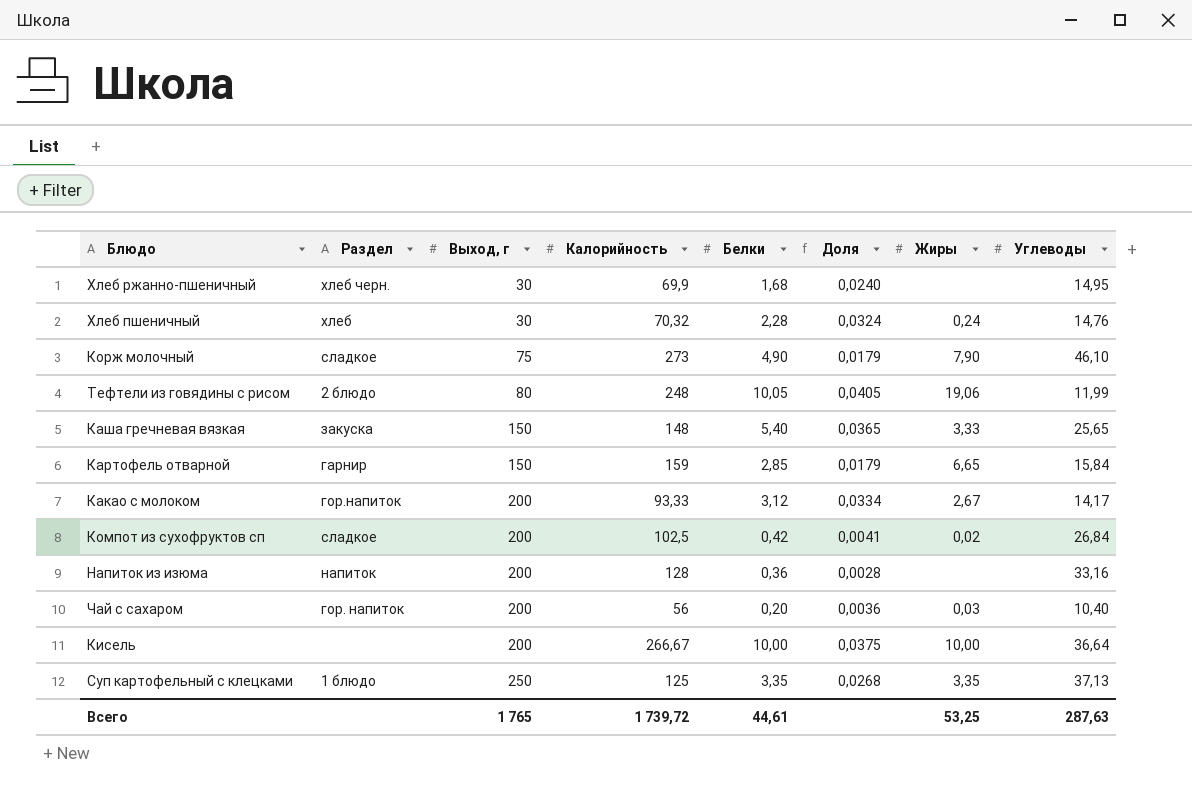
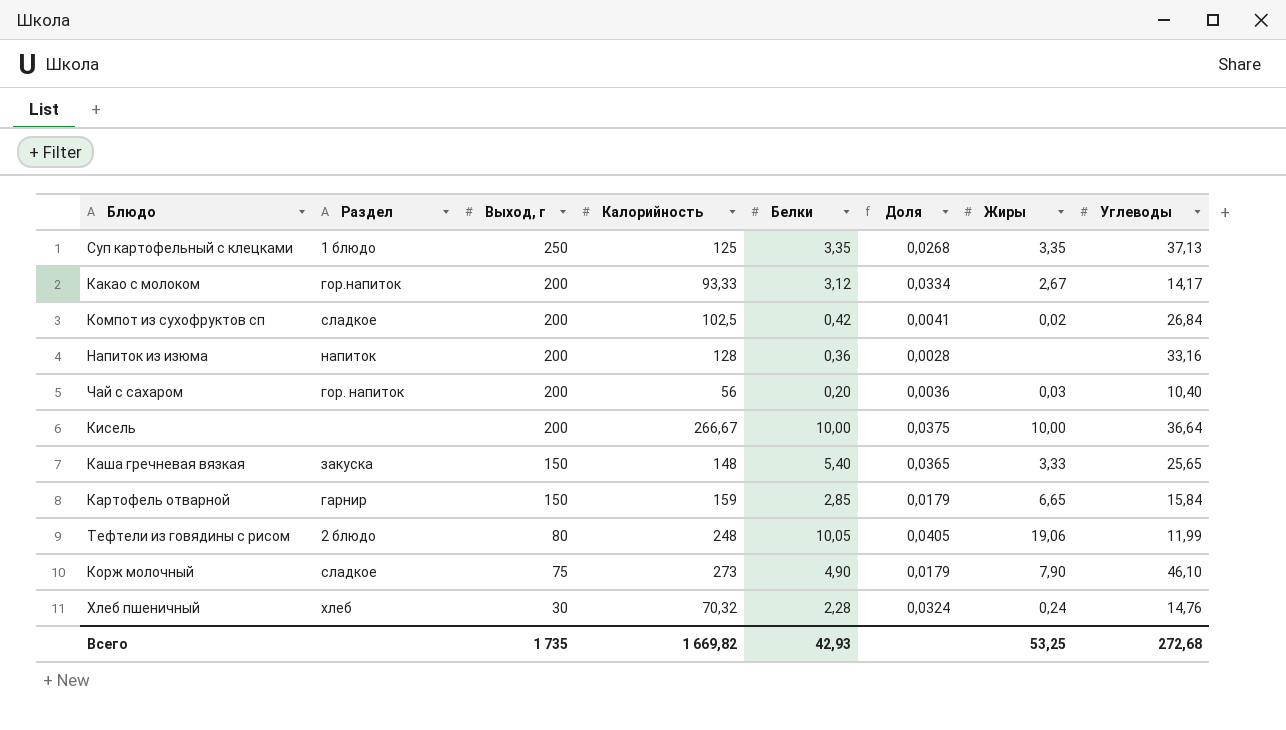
row order: Выход, г ascending -> Выход, г descending
row Хлеб ржанно-пшеничный: хлеб черн. | 30 | 69,9 | 1,68 | 0,0240 | none | 14,95 -> none
Всего | Выход, г: 1 765 -> 1 735
Всего | Калорийность: 1 739,72 -> 1 669,82
Всего | Белки: 44,61 -> 42,93
Всего | Углеводы: 287,63 -> 272,68

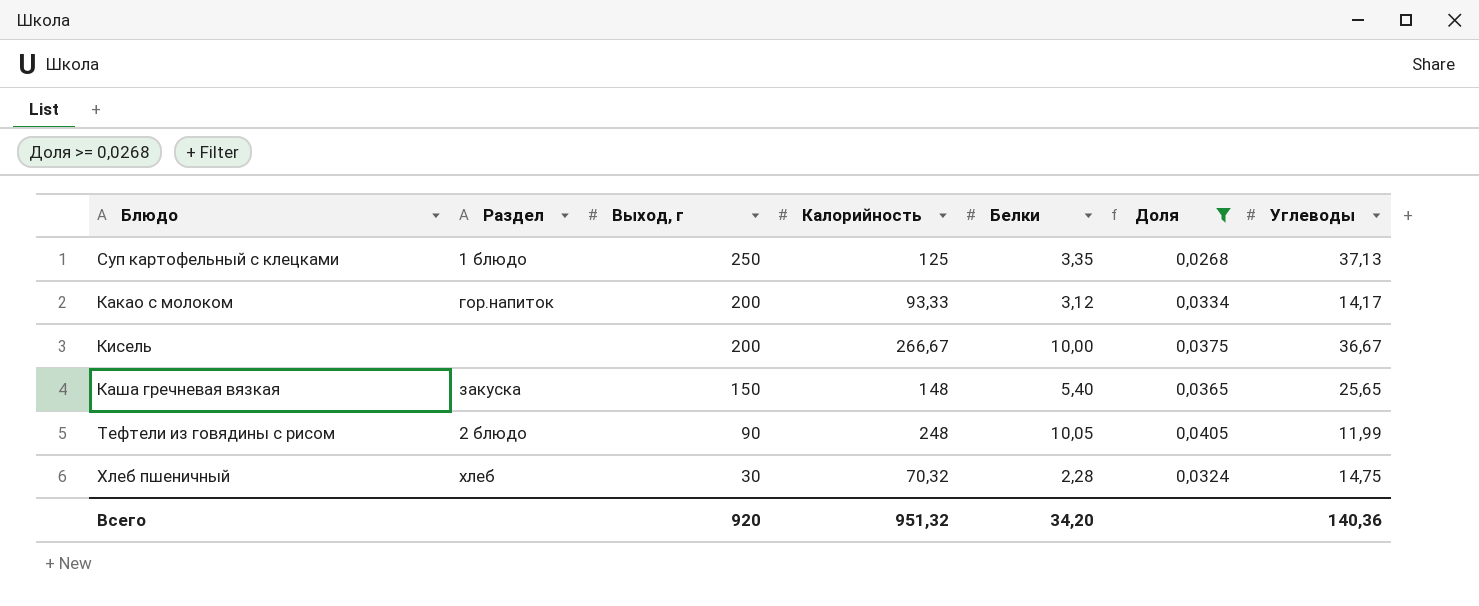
filter: none -> Доля >= 0,0268
column Жиры | position: 7 -> none
Кисель | Углеводы: 36,64 -> 36,67
Тефтели из говядины с рисом | Выход, г: 80 -> 90
Хлеб пшеничный | Углеводы: 14,76 -> 14,75
Всего | Выход, г: 1 735 -> 920
Всего | Калорийность: 1 669,82 -> 951,32
Всего | Белки: 42,93 -> 34,20
Всего | Углеводы: 272,68 -> 140,36

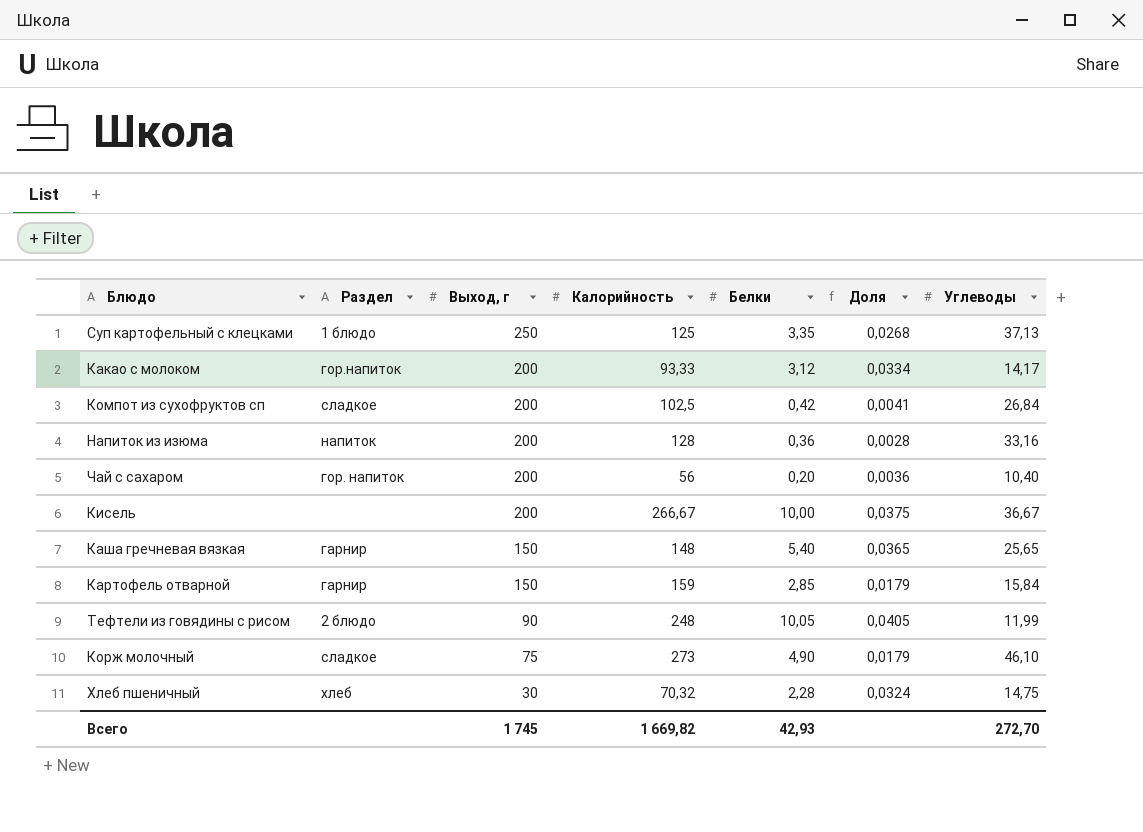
filter: Доля >= 0,0268 -> none
Каша гречневая вязкая | Раздел: закуска -> гарнир
Всего | Выход, г: 920 -> 1 745
Всего | Калорийность: 951,32 -> 1 669,82
Всего | Белки: 34,20 -> 42,93
Всего | Углеводы: 140,36 -> 272,70

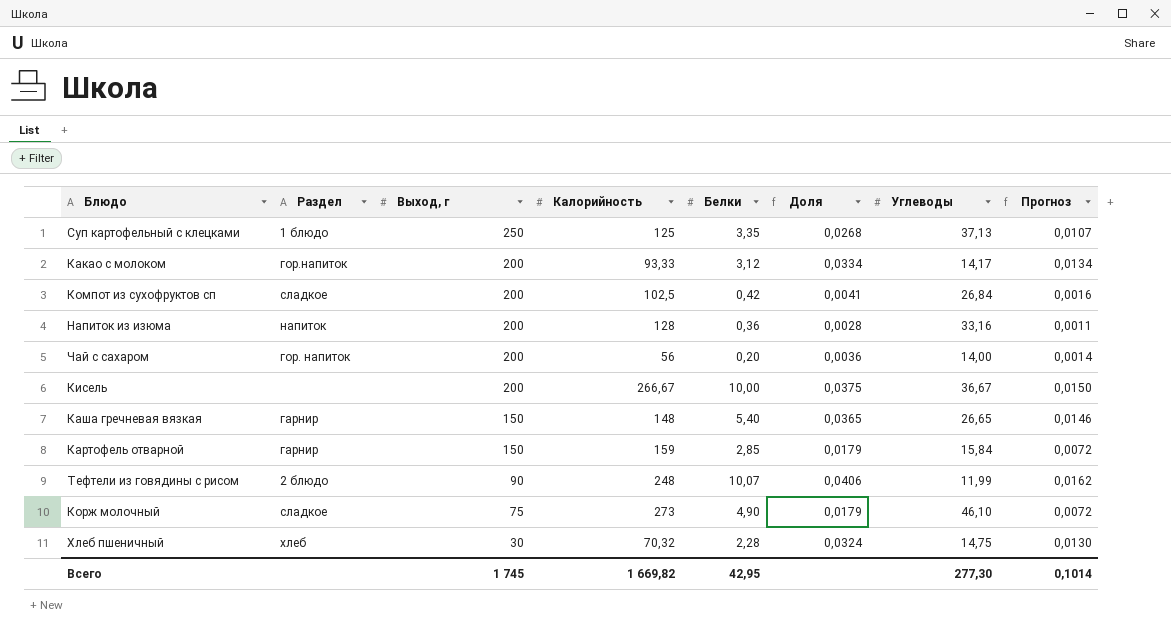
column Прогноз | formula: none -> [Доля] * 0,4
Чай с сахаром | Углеводы: 10,40 -> 14,00
Каша гречневая вязкая | Углеводы: 25,65 -> 26,65
Тефтели из говядины с рисом | Белки: 10,05 -> 10,07
Тефтели из говядины с рисом | Доля: 0,0405 -> 0,0406
Всего | Белки: 42,93 -> 42,95
Всего | Углеводы: 272,70 -> 277,30

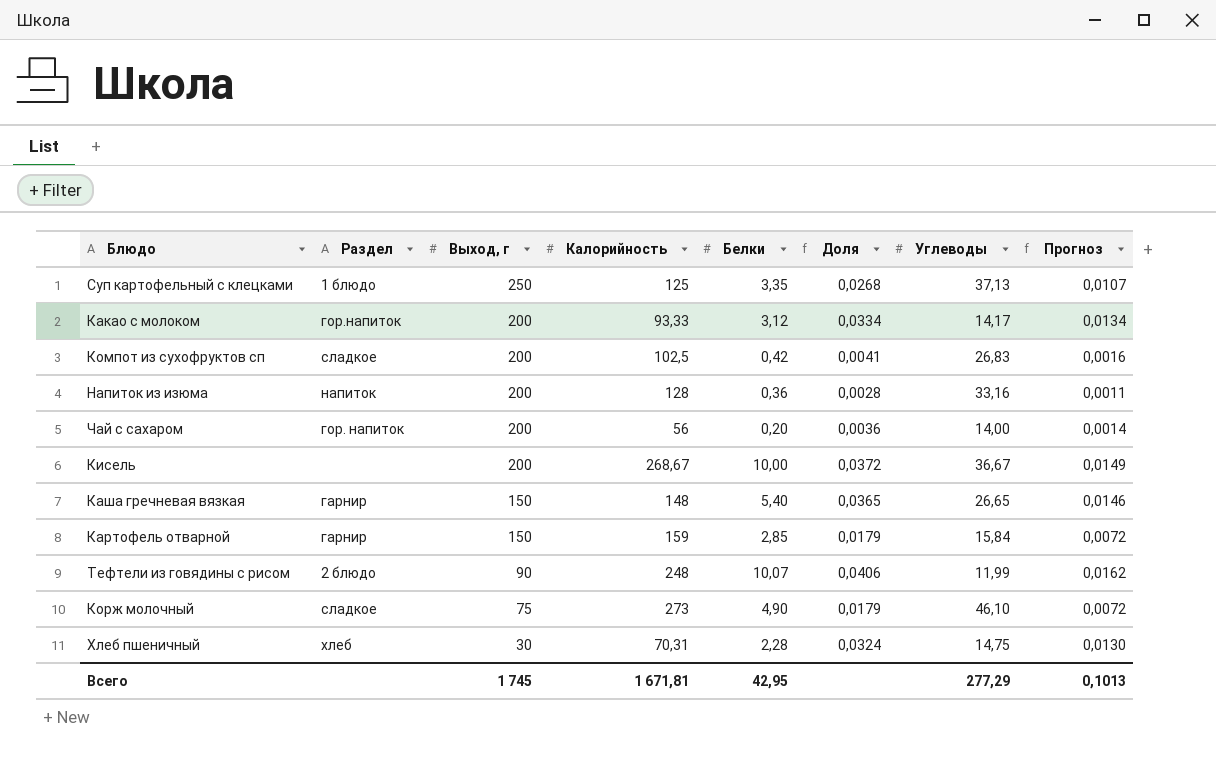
Компот из сухофруктов сп | Углеводы: 26,84 -> 26,83
Кисель | Калорийность: 266,67 -> 268,67
Кисель | Доля: 0,0375 -> 0,0372
Кисель | Прогноз: 0,0150 -> 0,0149
Хлеб пшеничный | Калорийность: 70,32 -> 70,31
Всего | Калорийность: 1 669,82 -> 1 671,81
Всего | Углеводы: 277,30 -> 277,29
Всего | Прогноз: 0,1014 -> 0,1013

